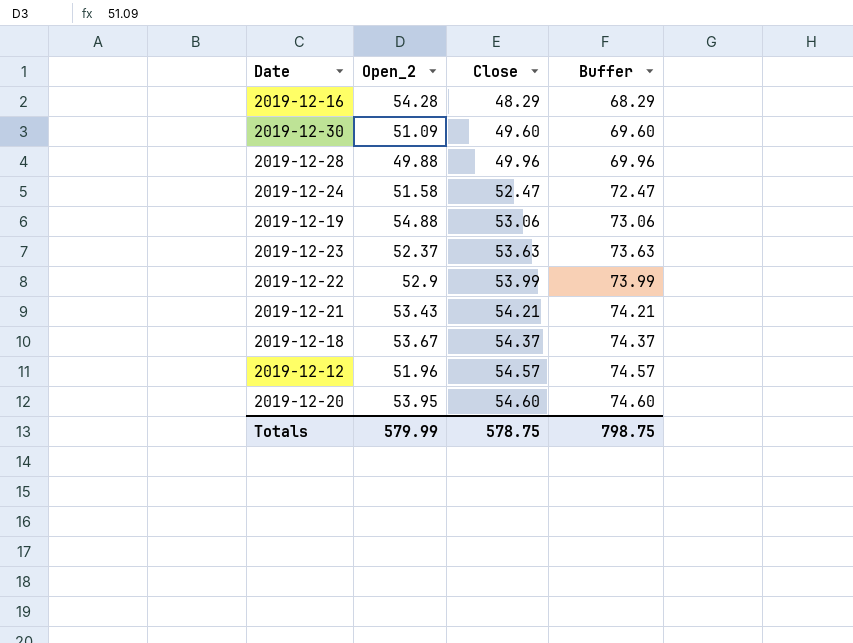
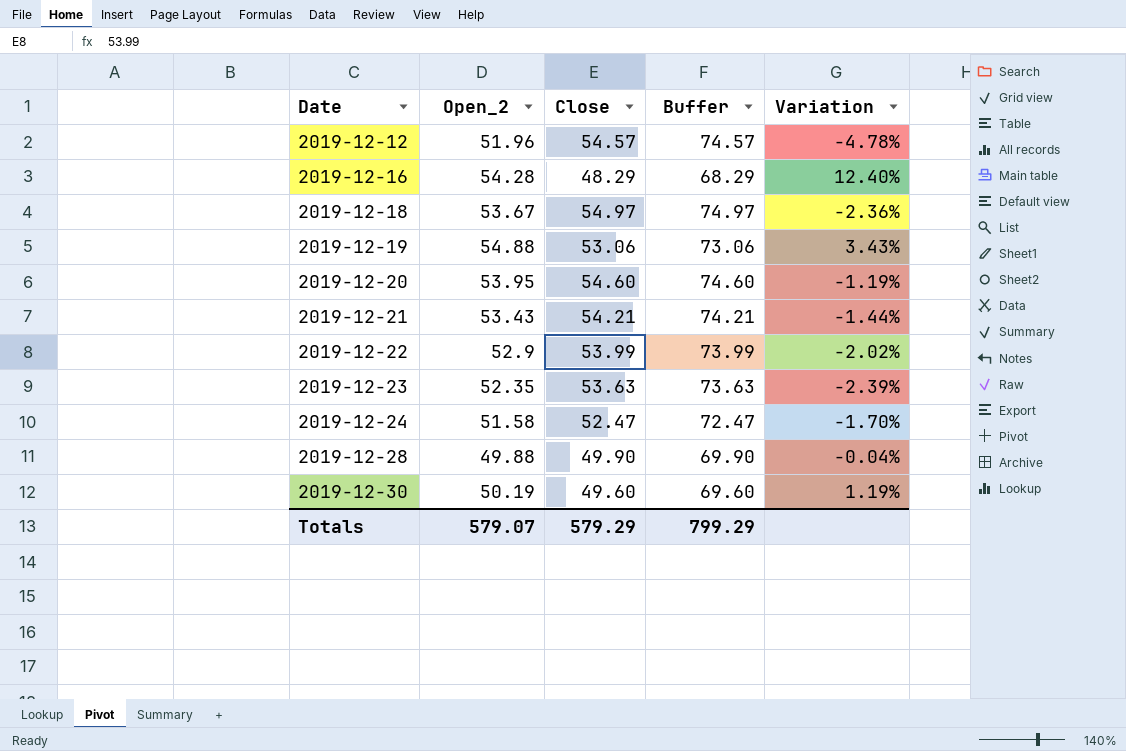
row order: Close ascending -> Date ascending
column Variation | formula: none -> ([Open_2] - [Close]) / [Close]
2019-12-18 | Close: 54.37 -> 54.97
2019-12-18 | Buffer: 74.37 -> 74.97
2019-12-23 | Open_2: 52.37 -> 52.35
2019-12-28 | Close: 49.96 -> 49.90
2019-12-28 | Buffer: 69.96 -> 69.90
2019-12-30 | Open_2: 51.09 -> 50.19
Totals | Open_2: 579.99 -> 579.07
Totals | Close: 578.75 -> 579.29
Totals | Buffer: 798.75 -> 799.29

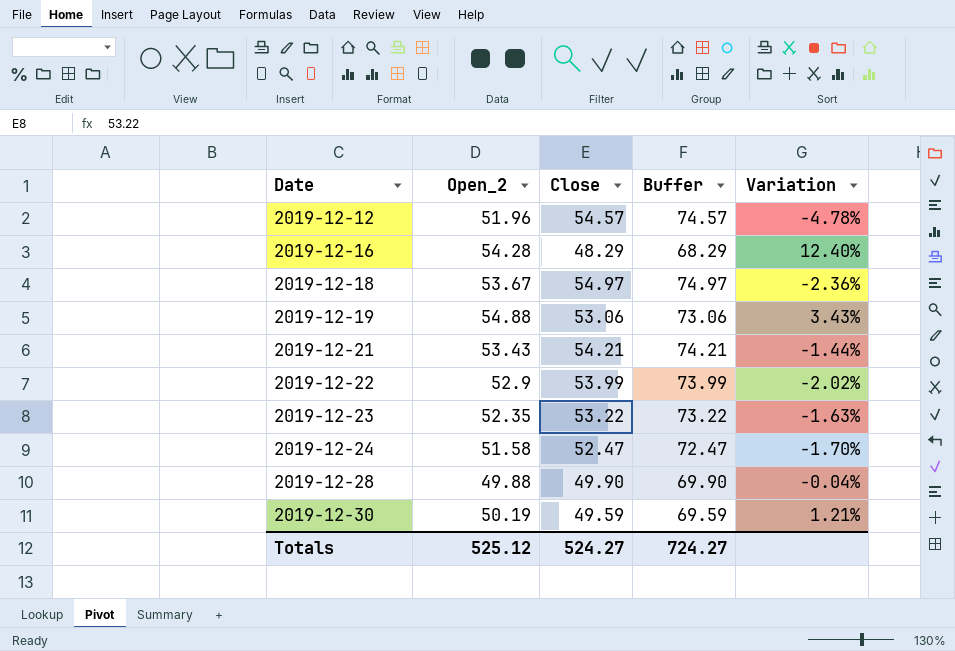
row 2019-12-20: 53.95 | 54.60 | 74.60 | -1.19% -> none
2019-12-23 | Close: 53.63 -> 53.22
2019-12-23 | Buffer: 73.63 -> 73.22
2019-12-23 | Variation: -2.39% -> -1.63%
2019-12-30 | Close: 49.60 -> 49.59
2019-12-30 | Buffer: 69.60 -> 69.59
2019-12-30 | Variation: 1.19% -> 1.21%
Totals | Open_2: 579.07 -> 525.12
Totals | Close: 579.29 -> 524.27
Totals | Buffer: 799.29 -> 724.27

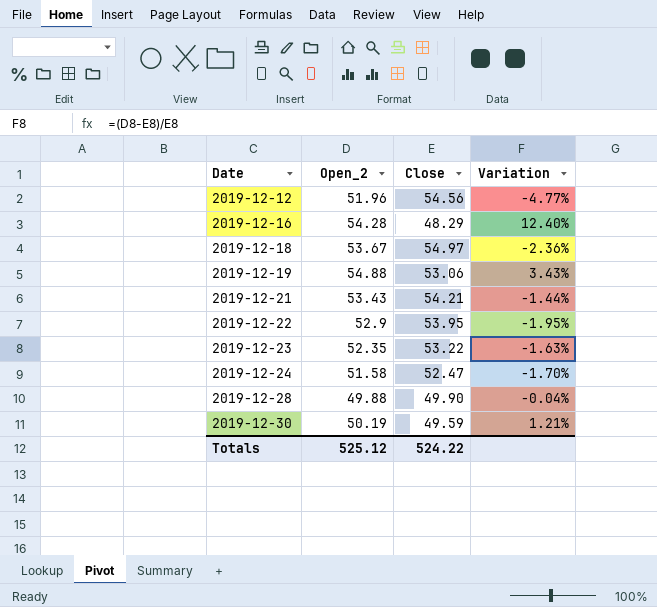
column Buffer | formula: [Close] + 20 -> none
2019-12-12 | Close: 54.57 -> 54.56
2019-12-12 | Variation: -4.78% -> -4.77%
2019-12-22 | Close: 53.99 -> 53.95
2019-12-22 | Variation: -2.02% -> -1.95%
Totals | Close: 524.27 -> 524.22

